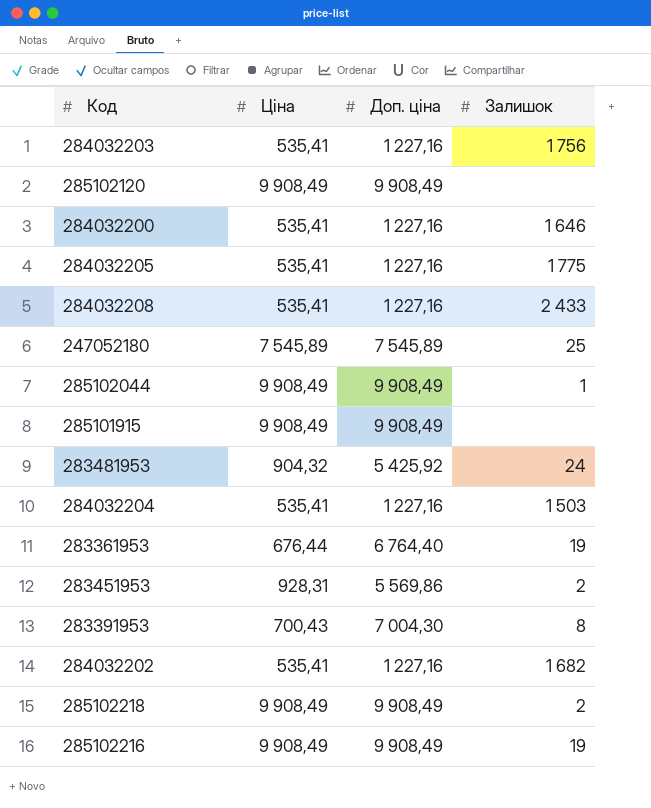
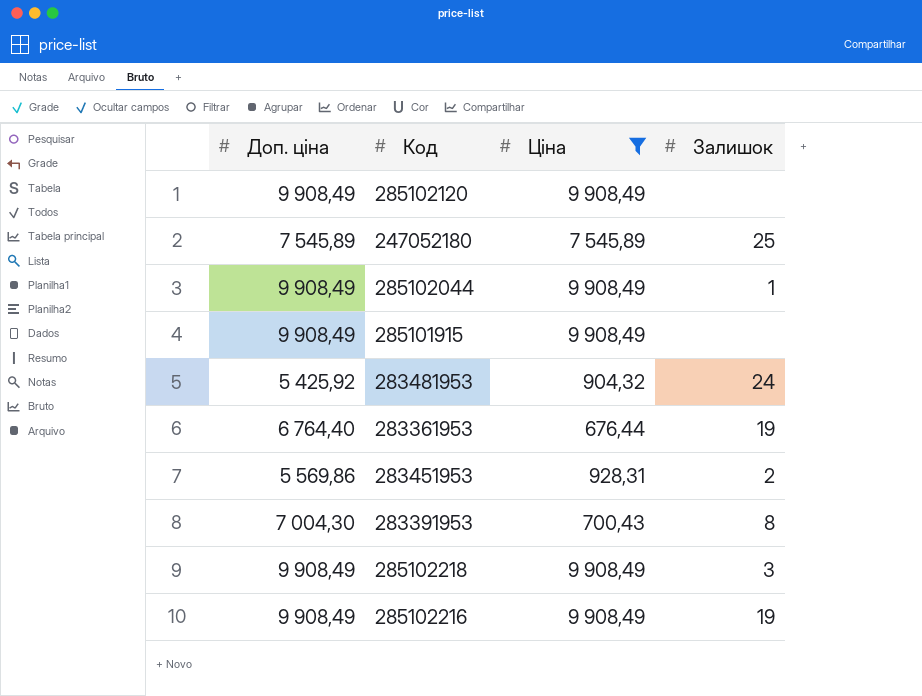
filter: none -> Ціна != 535,41
column Доп. ціна | position: 3 -> 1
285102218 | Залишок: 2 -> 3

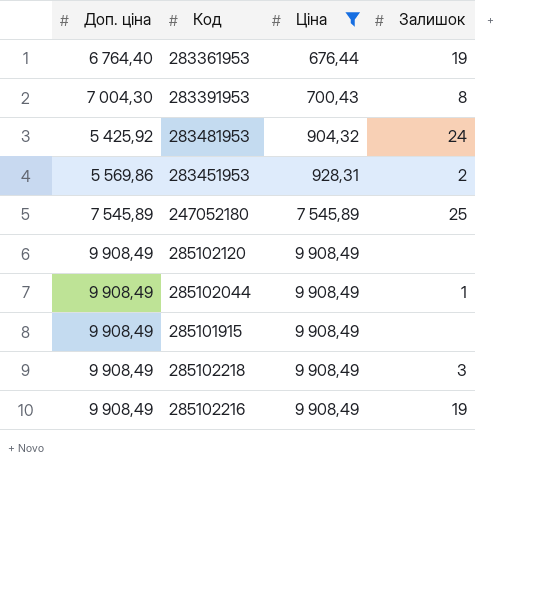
row order: none -> Ціна ascending

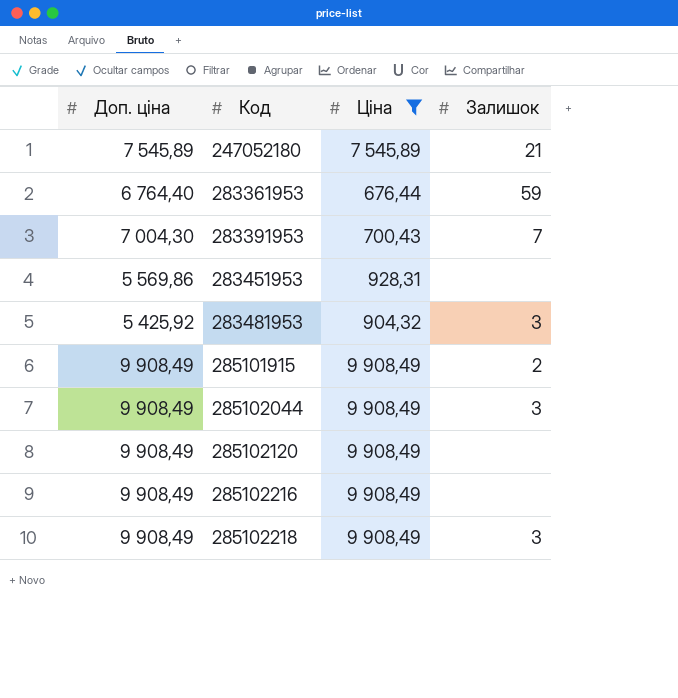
row order: Ціна ascending -> Код ascending
247052180 | Залишок: 25 -> 21
283361953 | Залишок: 19 -> 59
283391953 | Залишок: 8 -> 7
283451953 | Залишок: 2 -> none
283481953 | Залишок: 24 -> 3
285101915 | Залишок: none -> 2
285102044 | Залишок: 1 -> 3
285102216 | Залишок: 19 -> none

